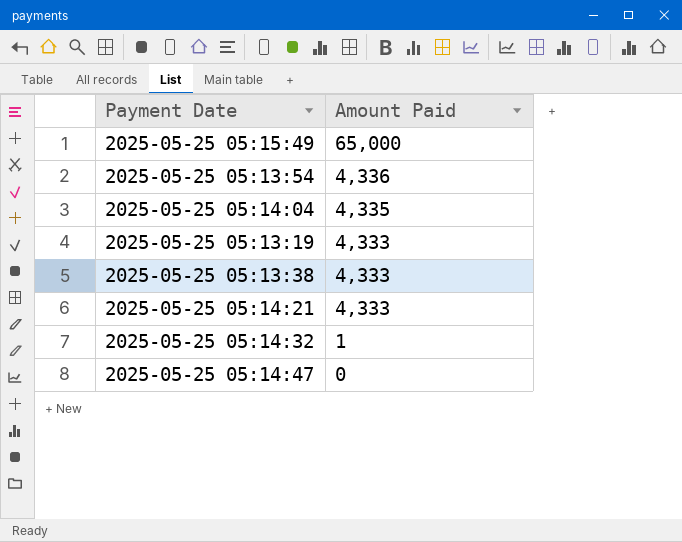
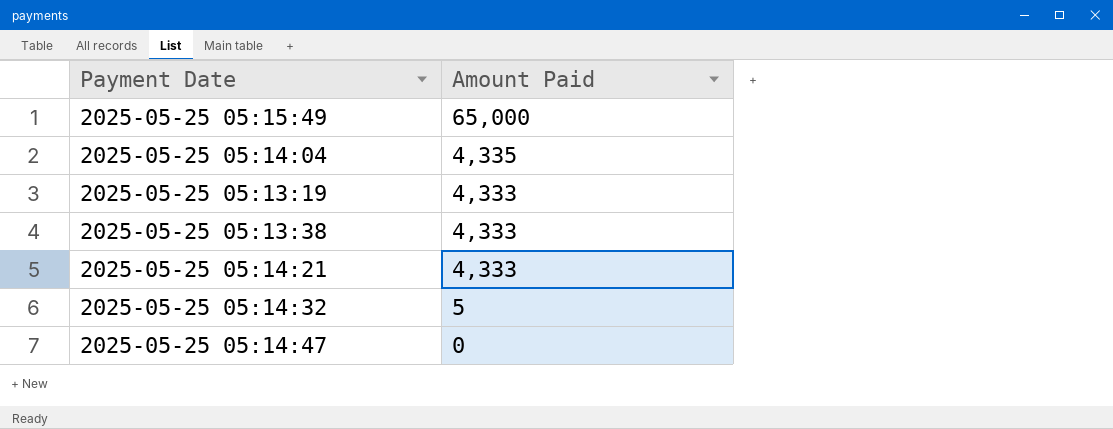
row 2025-05-25 05:13:54: 4,336 -> none
2025-05-25 05:14:32 | Amount Paid: 1 -> 5

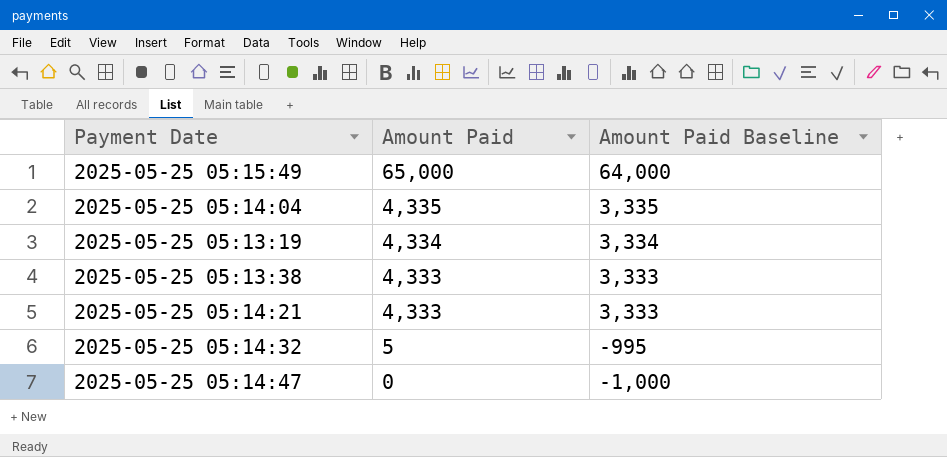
column Amount Paid Baseline | formula: none -> [Amount Paid] - 1000
2025-05-25 05:13:19 | Amount Paid: 4,333 -> 4,334

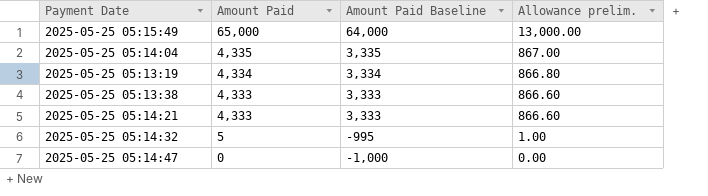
column Allowance prelim. | formula: none -> [Amount Paid] * 0.2

